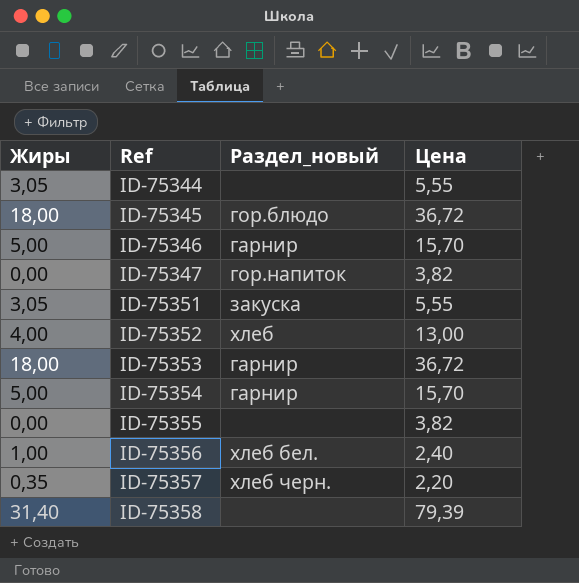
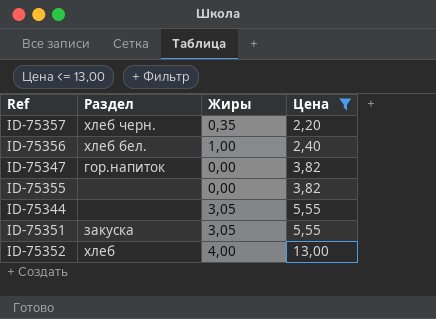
filter: none -> Цена <= 13,00
row order: Ref ascending -> Цена ascending
column name: Раздел_новый -> Раздел
column Жиры | position: 1 -> 3

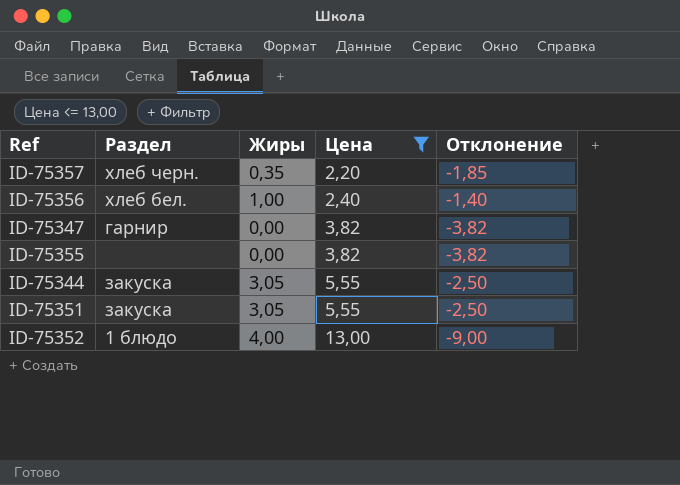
column Отклонение | formula: none -> [Жиры] - [Цена]
ID-75347 | Раздел: гор.напиток -> гарнир
ID-75344 | Раздел: none -> закуска
ID-75352 | Раздел: хлеб -> 1 блюдо

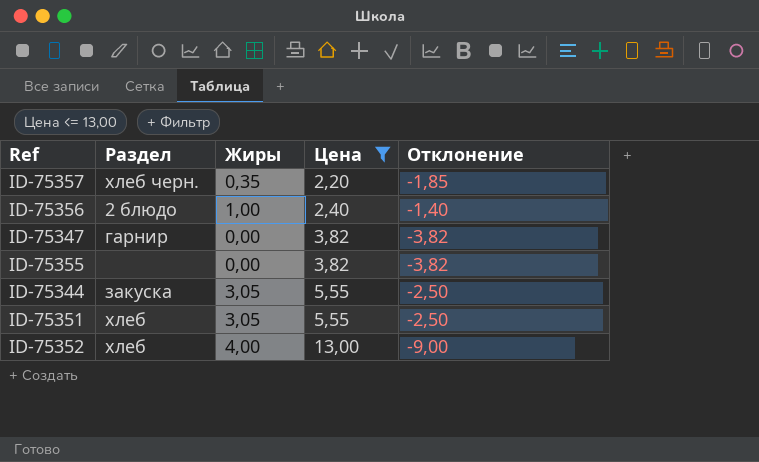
ID-75356 | Раздел: хлеб бел. -> 2 блюдо
ID-75351 | Раздел: закуска -> хлеб
ID-75352 | Раздел: 1 блюдо -> хлеб

